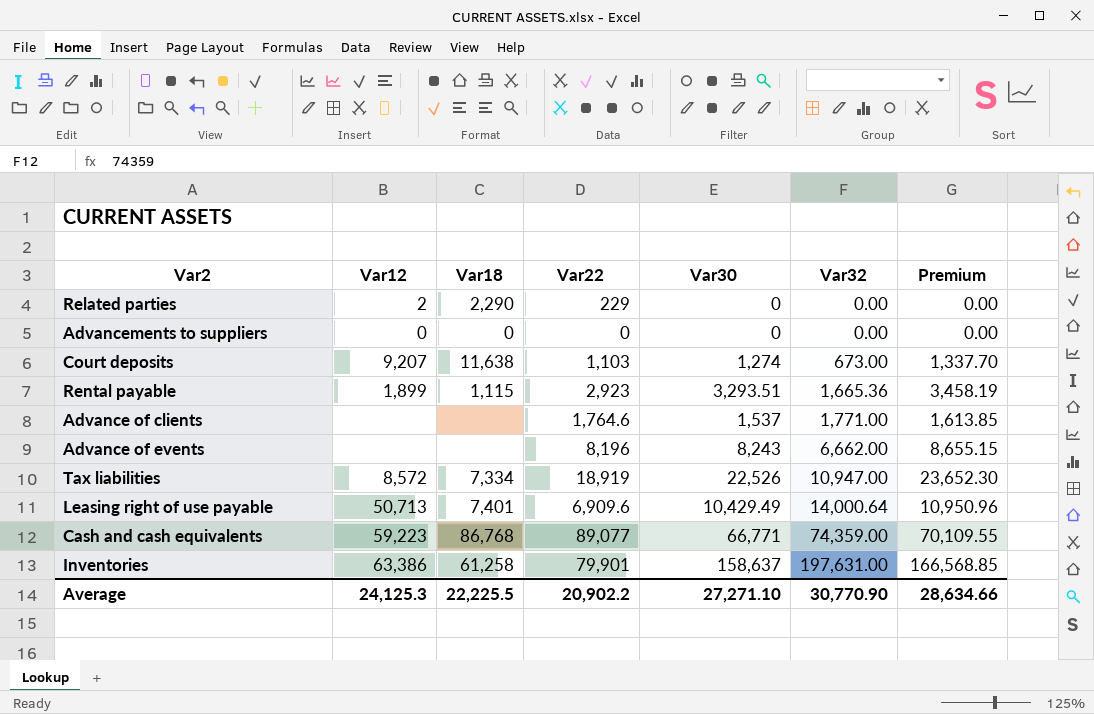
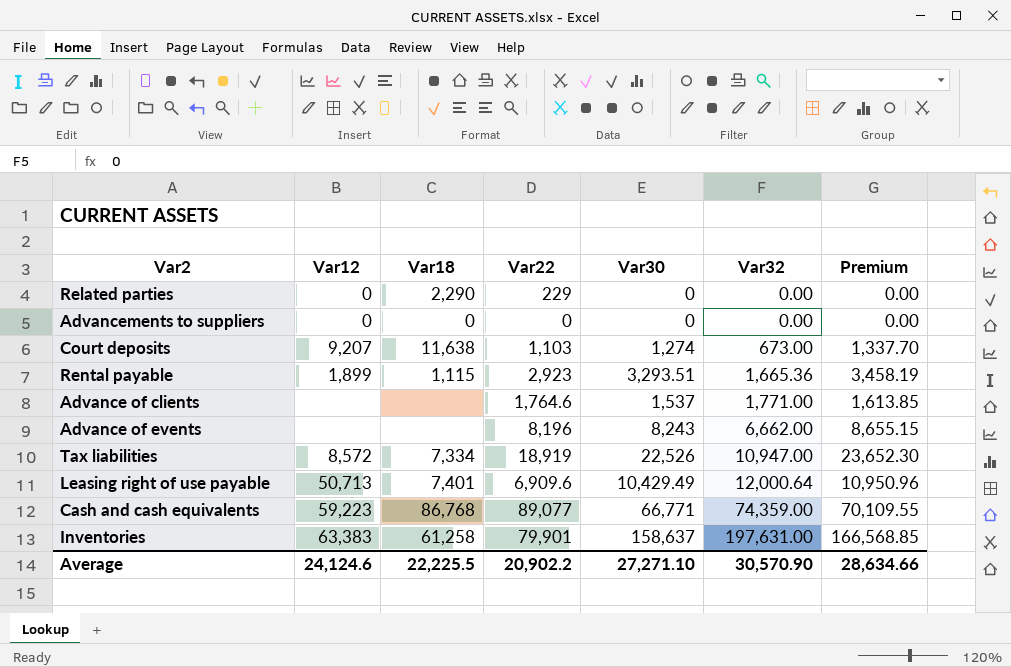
Related parties | Var12: 2 -> 0
Leasing right of use payable | Var32: 14,000.64 -> 12,000.64
Inventories | Var12: 63,386 -> 63,383
Average | Var12: 24,125.3 -> 24,124.6
Average | Var32: 30,770.90 -> 30,570.90

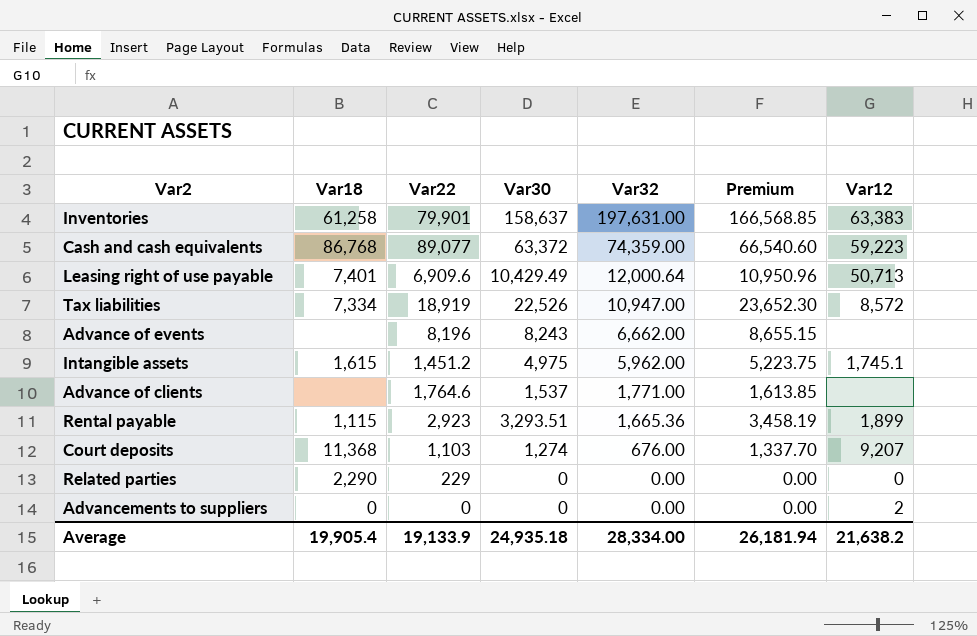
row order: Var32 ascending -> Var32 descending
column Var12 | position: 2 -> 7
Cash and cash equivalents | Var30: 66,771 -> 63,372
Cash and cash equivalents | Premium: 70,109.55 -> 66,540.60
row Intangible assets: none -> 1,615 | 1,451.2 | 4,975 | 5,962.00 | 5,223.75 | 1,745.1
Court deposits | Var18: 11,638 -> 11,368
Court deposits | Var32: 673.00 -> 676.00
Advancements to suppliers | Var12: 0 -> 2
Average | Var18: 22,225.5 -> 19,905.4
Average | Var22: 20,902.2 -> 19,133.9
Average | Var30: 27,271.10 -> 24,935.18
Average | Var32: 30,570.90 -> 28,334.00
Average | Premium: 28,634.66 -> 26,181.94
Average | Var12: 24,124.6 -> 21,638.2

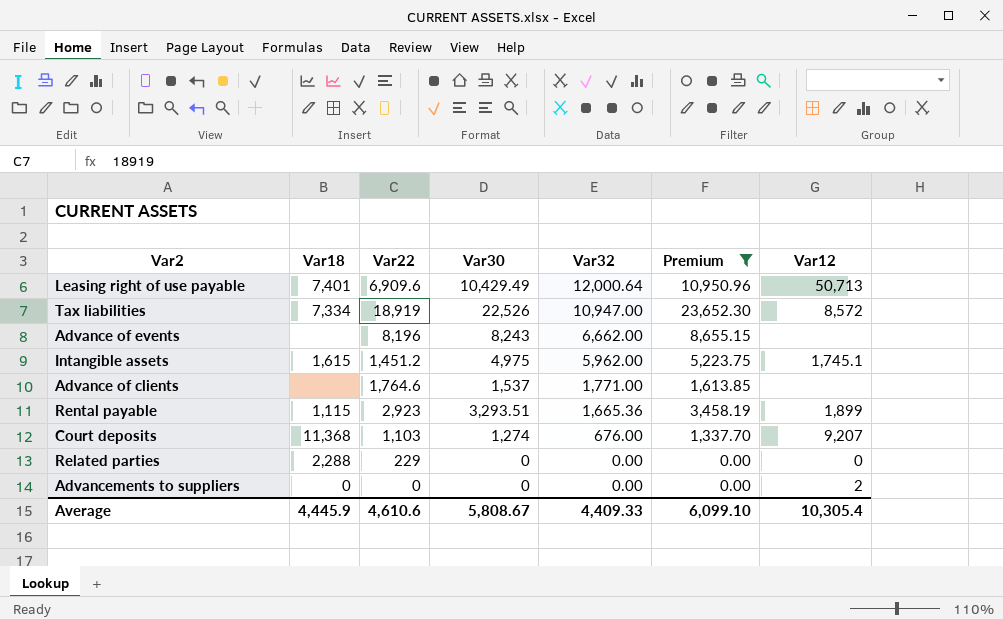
filter: none -> Premium <= 23,652.30
Related parties | Var18: 2,290 -> 2,288
Average | Var18: 19,905.4 -> 4,445.9
Average | Var22: 19,133.9 -> 4,610.6
Average | Var30: 24,935.18 -> 5,808.67
Average | Var32: 28,334.00 -> 4,409.33
Average | Premium: 26,181.94 -> 6,099.10
Average | Var12: 21,638.2 -> 10,305.4

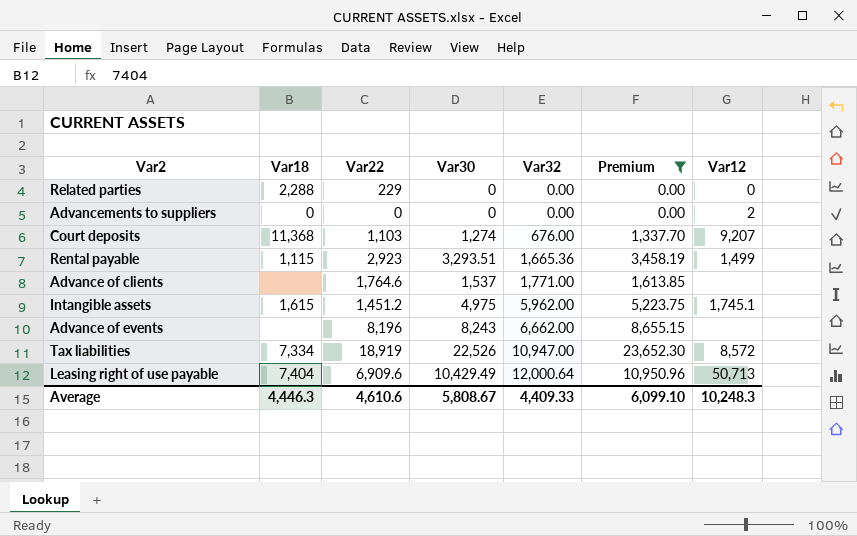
row order: Var32 descending -> Var32 ascending
Rental payable | Var12: 1,899 -> 1,499
Leasing right of use payable | Var18: 7,401 -> 7,404
Average | Var18: 4,445.9 -> 4,446.3
Average | Var12: 10,305.4 -> 10,248.3

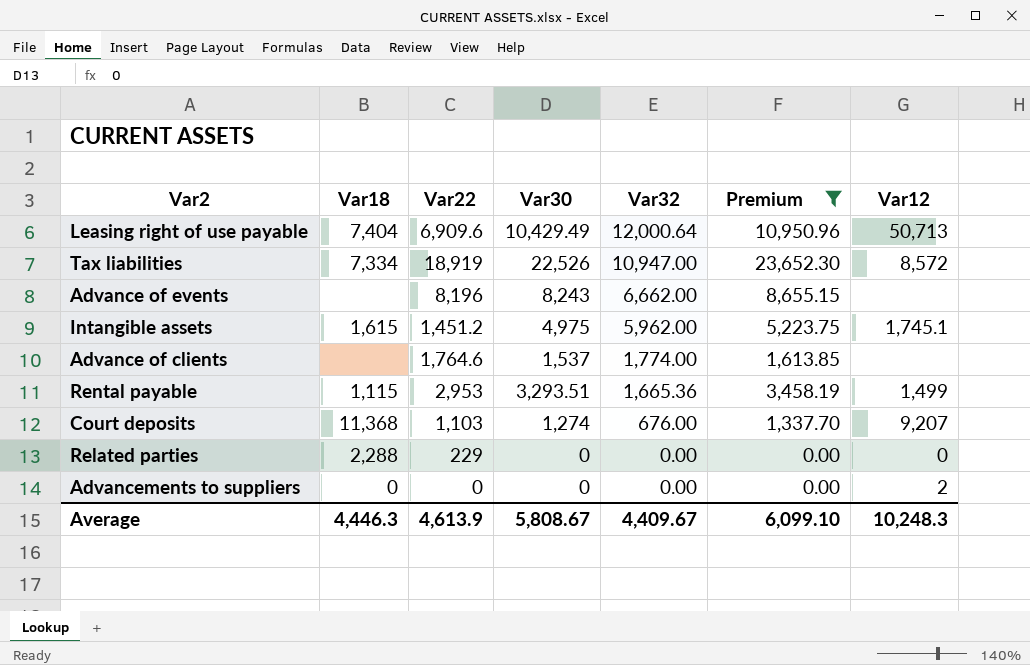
row order: Var32 ascending -> Var32 descending
Advance of clients | Var32: 1,771.00 -> 1,774.00
Rental payable | Var22: 2,923 -> 2,953
Average | Var22: 4,610.6 -> 4,613.9
Average | Var32: 4,409.33 -> 4,409.67

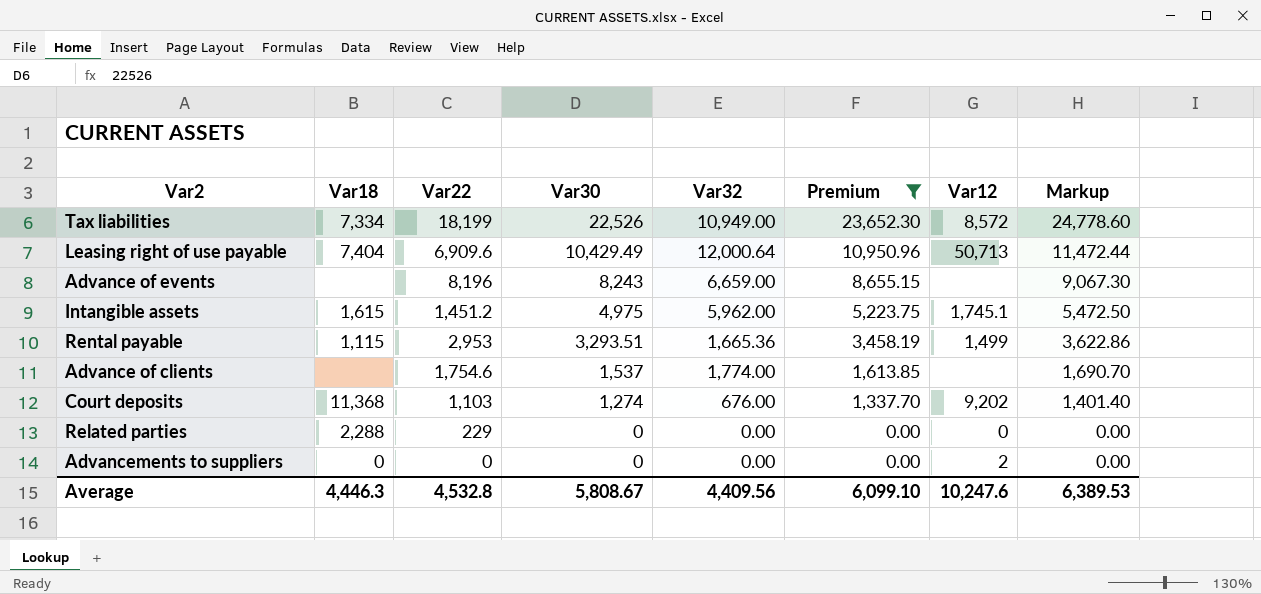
row order: Var32 descending -> Var30 descending
column Markup | formula: none -> [Var30] * 1.1
Tax liabilities | Var22: 18,919 -> 18,199
Tax liabilities | Var32: 10,947.00 -> 10,949.00
Advance of events | Var32: 6,662.00 -> 6,659.00
Advance of clients | Var22: 1,764.6 -> 1,754.6
Court deposits | Var12: 9,207 -> 9,202
Average | Var22: 4,613.9 -> 4,532.8
Average | Var32: 4,409.67 -> 4,409.56
Average | Var12: 10,248.3 -> 10,247.6

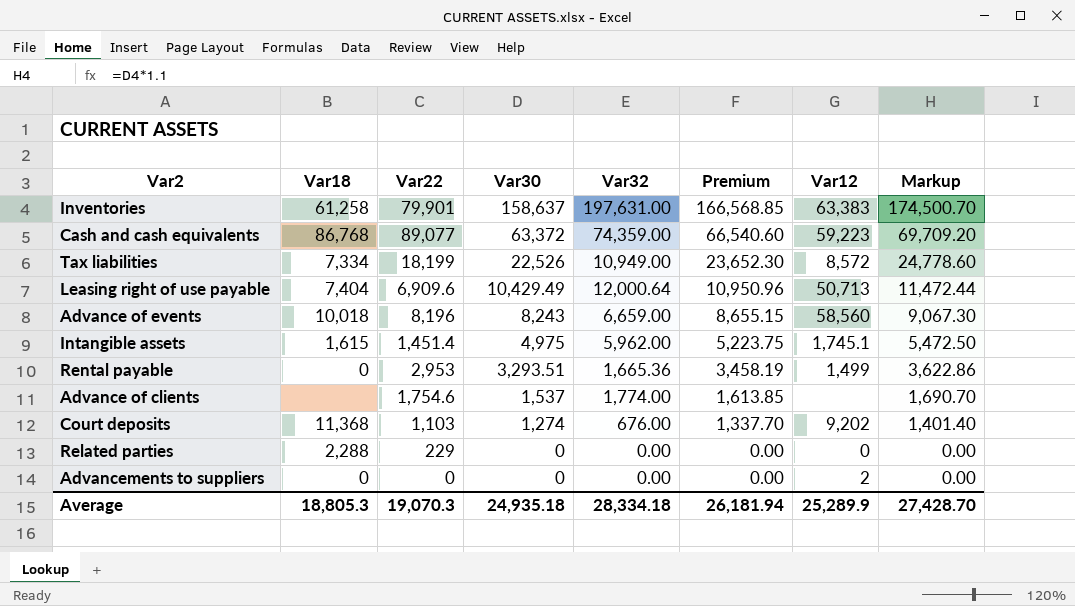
filter: Premium <= 23,652.30 -> none
Advance of events | Var18: none -> 10,018
Advance of events | Var12: none -> 58,560
Intangible assets | Var22: 1,451.2 -> 1,451.4
Rental payable | Var18: 1,115 -> 0
Average | Var18: 4,446.3 -> 18,805.3
Average | Var22: 4,532.8 -> 19,070.3
Average | Var30: 5,808.67 -> 24,935.18
Average | Var32: 4,409.56 -> 28,334.18
Average | Premium: 6,099.10 -> 26,181.94
Average | Var12: 10,247.6 -> 25,289.9
Average | Markup: 6,389.53 -> 27,428.70

